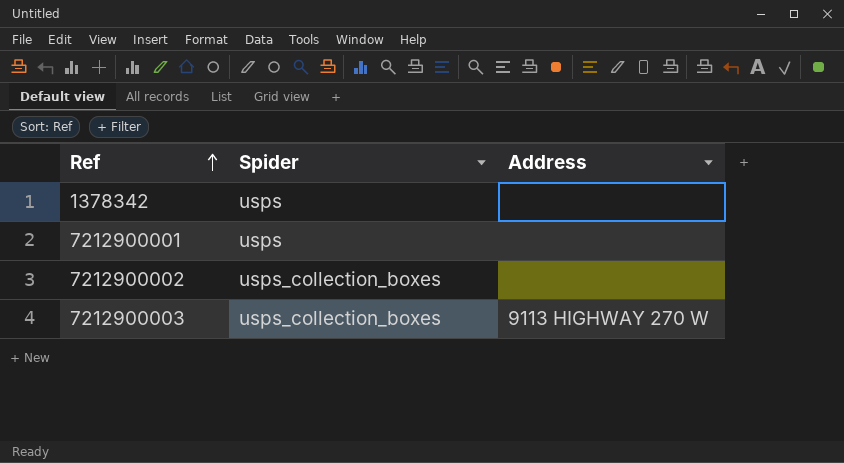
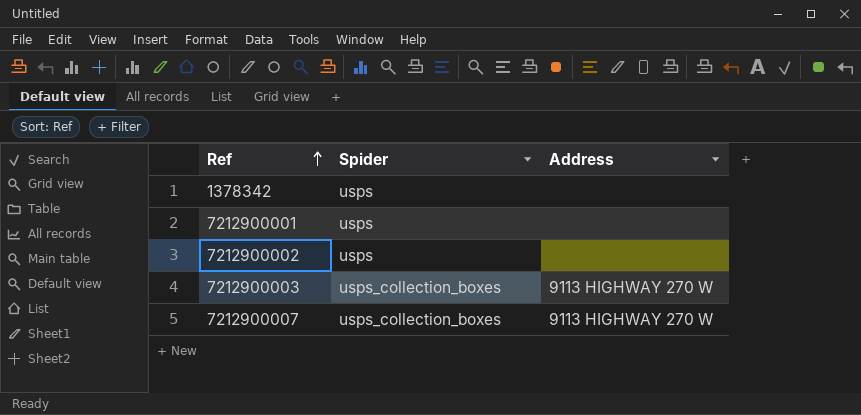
7212900002 | Spider: usps_collection_boxes -> usps
row 7212900007: none -> usps_collection_boxes | 9113 HIGHWAY 270 W

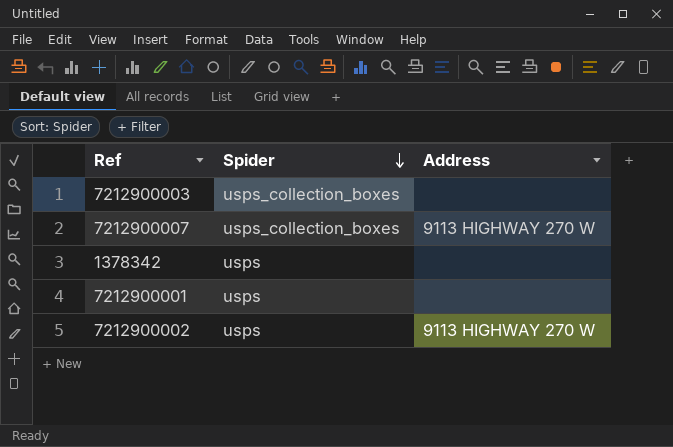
row order: Ref ascending -> Spider descending
7212900003 | Address: 9113 HIGHWAY 270 W -> none
7212900002 | Address: none -> 9113 HIGHWAY 270 W

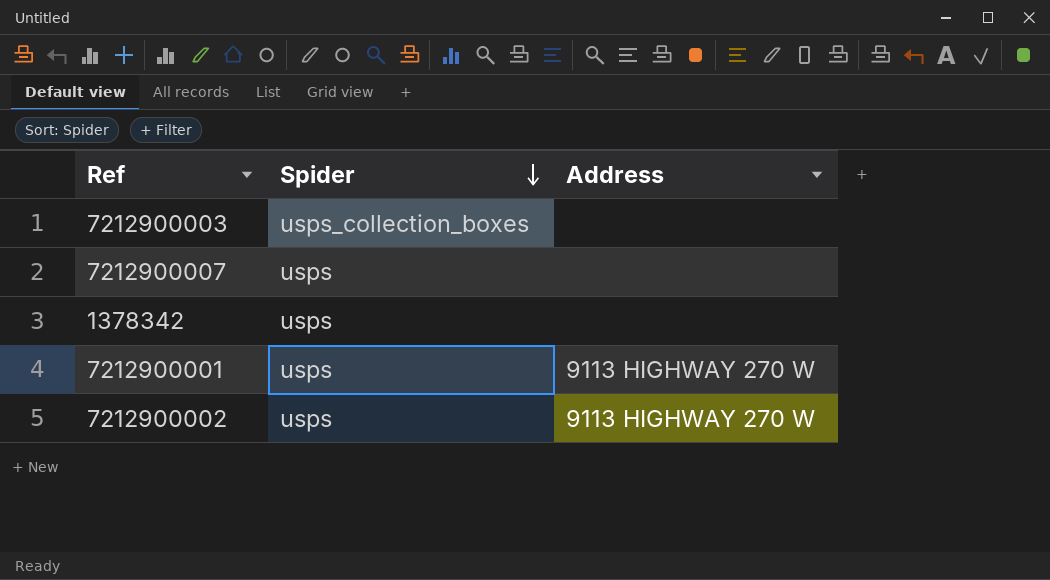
7212900007 | Spider: usps_collection_boxes -> usps
7212900007 | Address: 9113 HIGHWAY 270 W -> none
7212900001 | Address: none -> 9113 HIGHWAY 270 W

